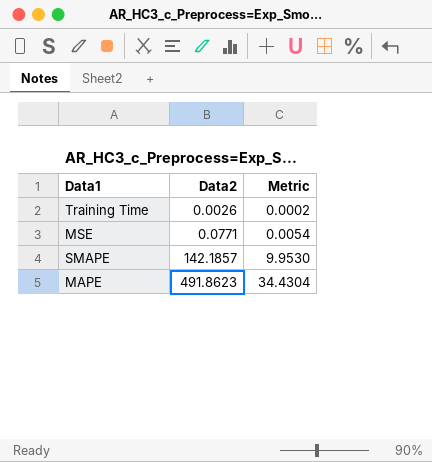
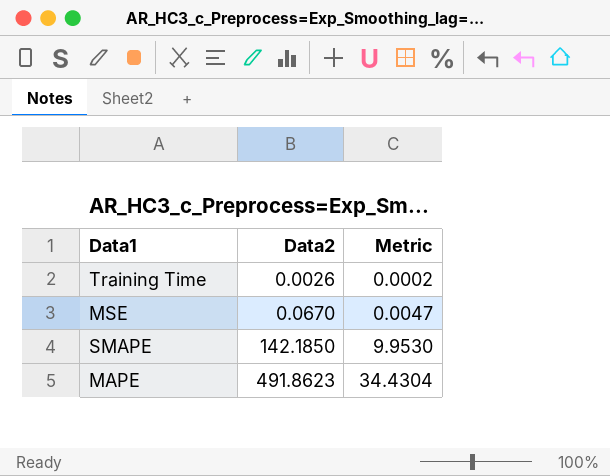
MSE | Data2: 0.0771 -> 0.0670
MSE | Metric: 0.0054 -> 0.0047
SMAPE | Data2: 142.1857 -> 142.1850

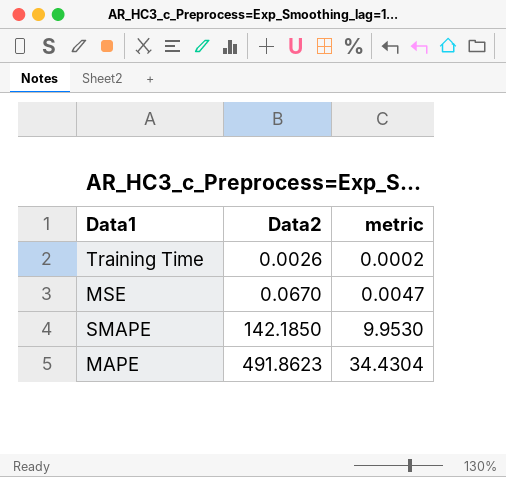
column name: Metric -> metric

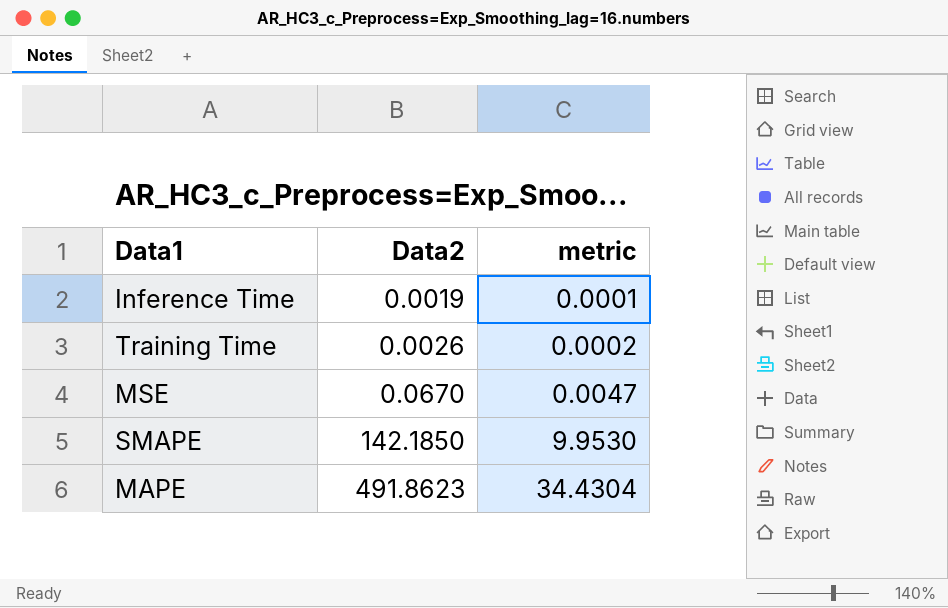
row Inference Time: none -> 0.0019 | 0.0001

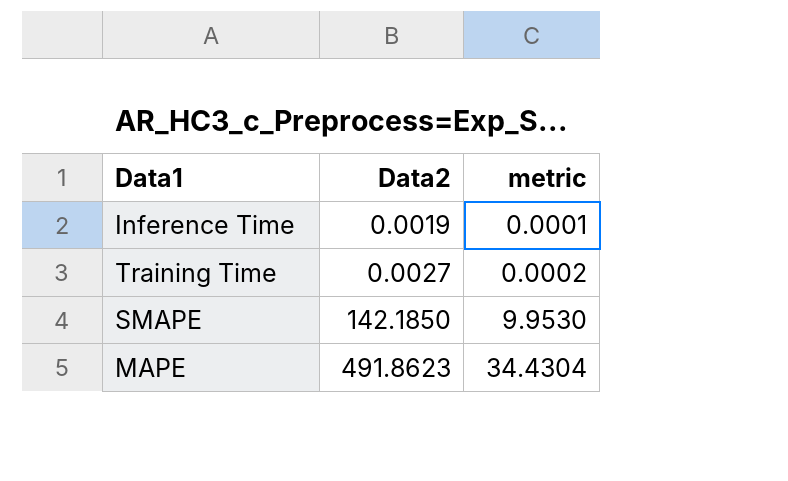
row MSE: 0.0670 | 0.0047 -> none
Training Time | Data2: 0.0026 -> 0.0027

